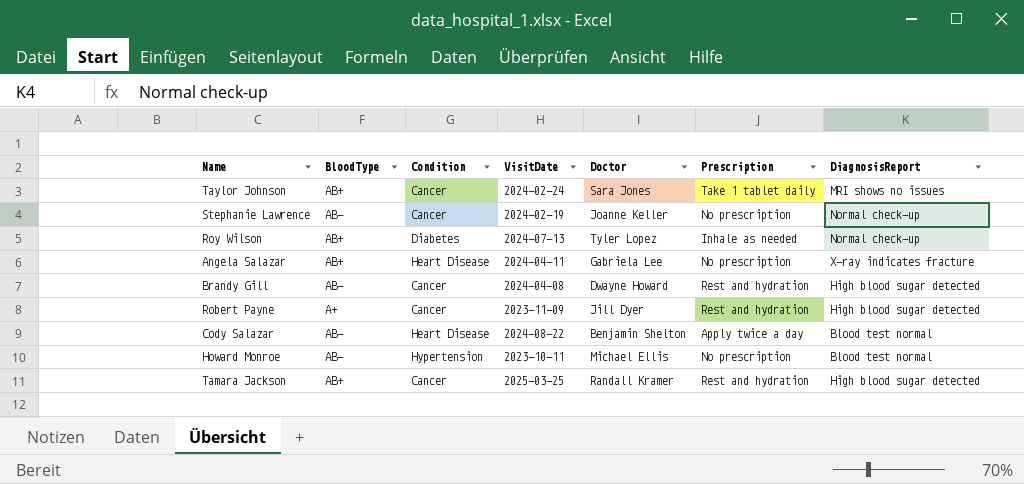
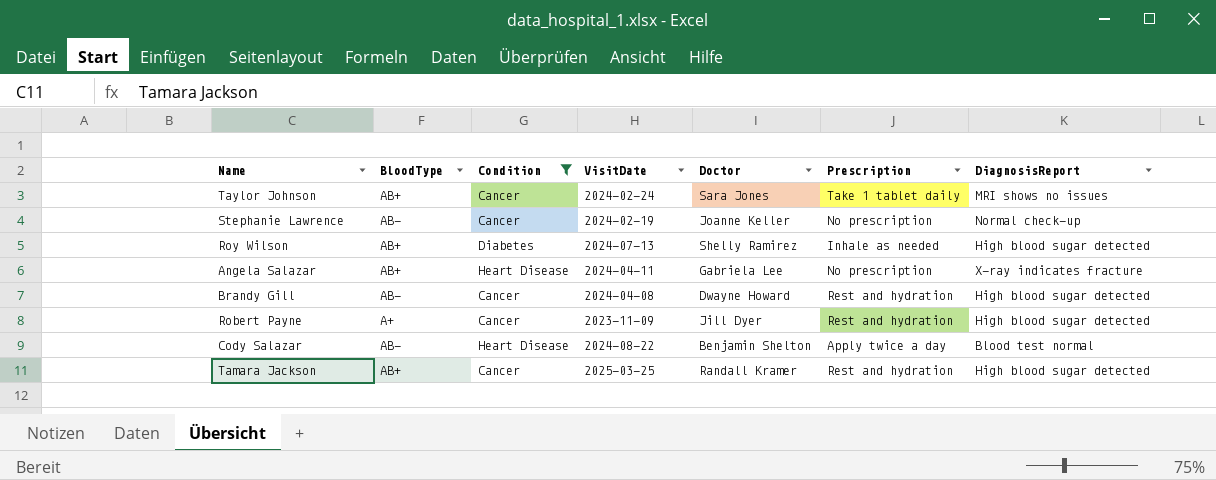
filter: none -> Condition != Hypertension
Roy Wilson | Doctor: Tyler Lopez -> Shelly Ramirez
Roy Wilson | DiagnosisReport: Normal check-up -> High blood sugar detected

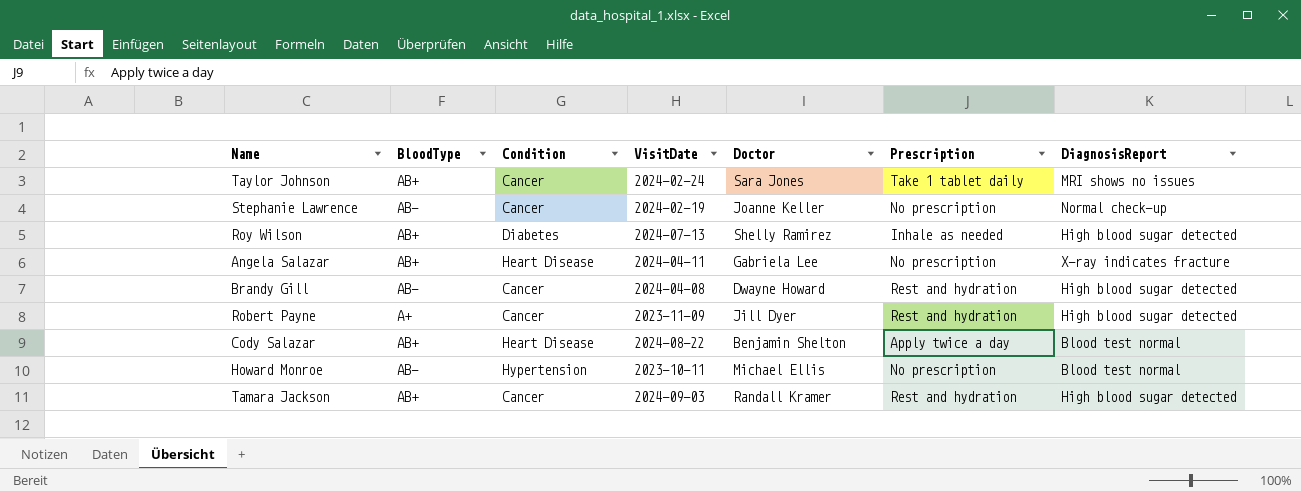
filter: Condition != Hypertension -> none
Cody Salazar | BloodType: AB- -> AB+
Tamara Jackson | VisitDate: 2025-03-25 -> 2024-09-03

